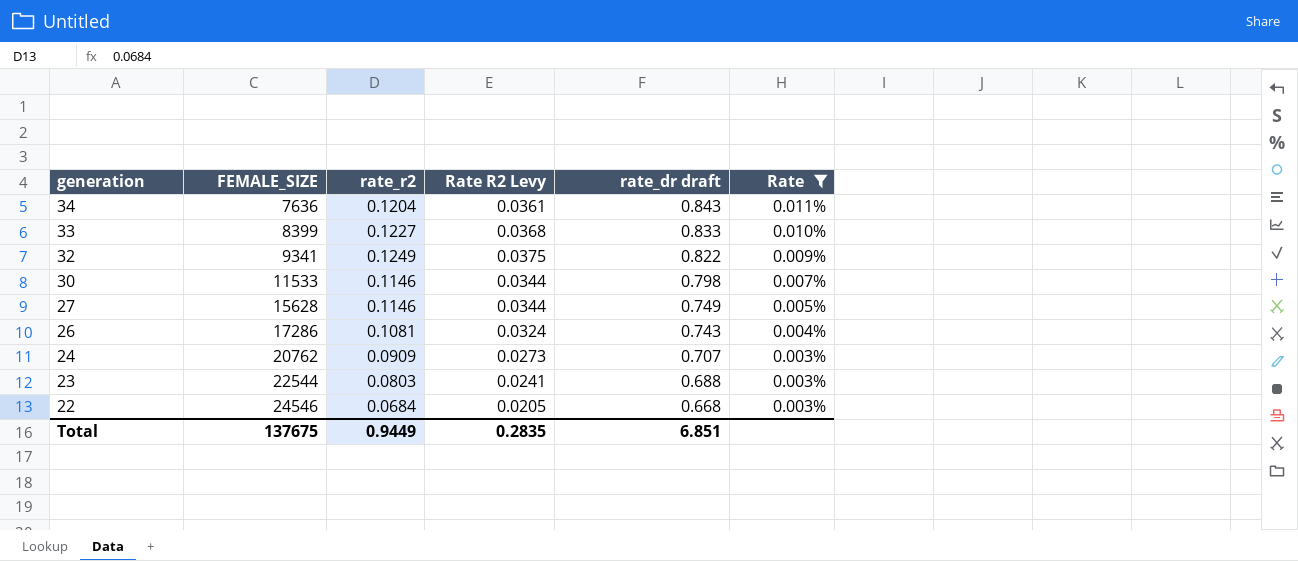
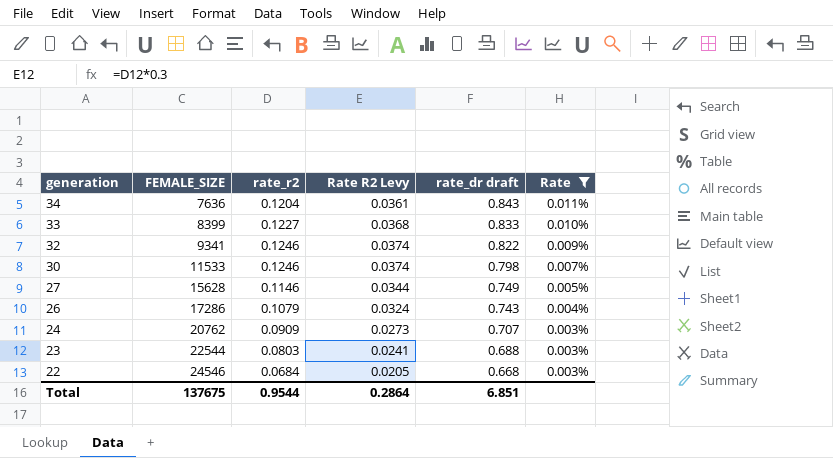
32 | rate_r2: 0.1249 -> 0.1246
32 | Rate R2 Levy: 0.0375 -> 0.0374
30 | rate_r2: 0.1146 -> 0.1246
30 | Rate R2 Levy: 0.0344 -> 0.0374
26 | rate_r2: 0.1081 -> 0.1079
Total | rate_r2: 0.9449 -> 0.9544
Total | Rate R2 Levy: 0.2835 -> 0.2864

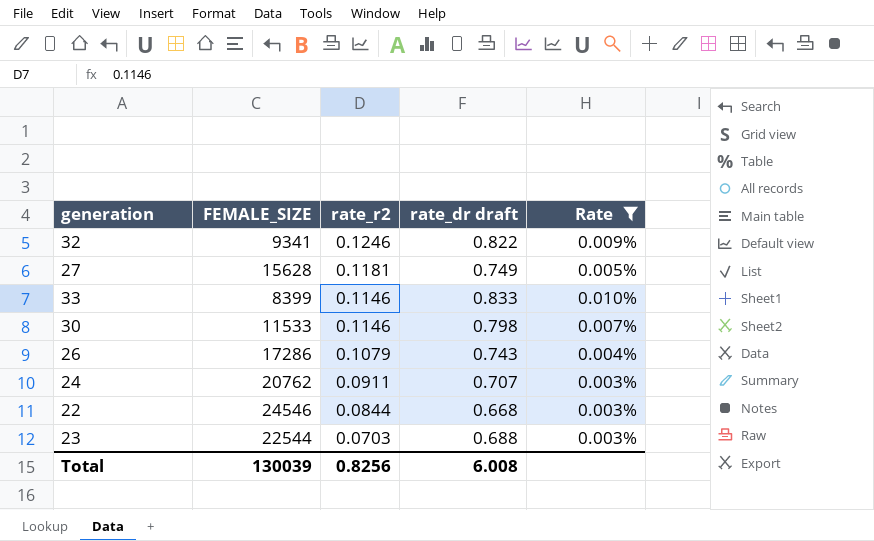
row order: generation descending -> rate_r2 descending
column Rate R2 Levy | formula: [rate_r2] * 0.3 -> none
row 34: 7636 | 0.1204 | 0.0361 | 0.843 | 0.011% -> none
27 | rate_r2: 0.1146 -> 0.1181
33 | rate_r2: 0.1227 -> 0.1146
30 | rate_r2: 0.1246 -> 0.1146
24 | rate_r2: 0.0909 -> 0.0911
22 | rate_r2: 0.0684 -> 0.0844
23 | rate_r2: 0.0803 -> 0.0703
Total | FEMALE_SIZE: 137675 -> 130039
Total | rate_r2: 0.9544 -> 0.8256
Total | rate_dr draft: 6.851 -> 6.008

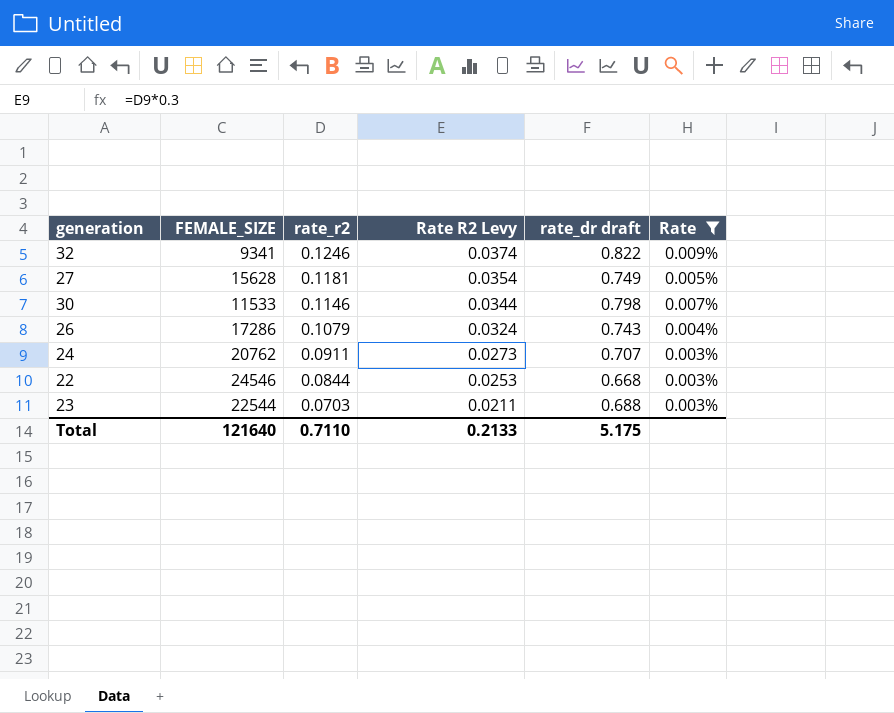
column Rate R2 Levy | formula: none -> [rate_r2] * 0.3
row 33: 8399 | 0.1146 | 0.833 | 0.010% -> none
Total | FEMALE_SIZE: 130039 -> 121640
Total | rate_r2: 0.8256 -> 0.7110
Total | rate_dr draft: 6.008 -> 5.175

